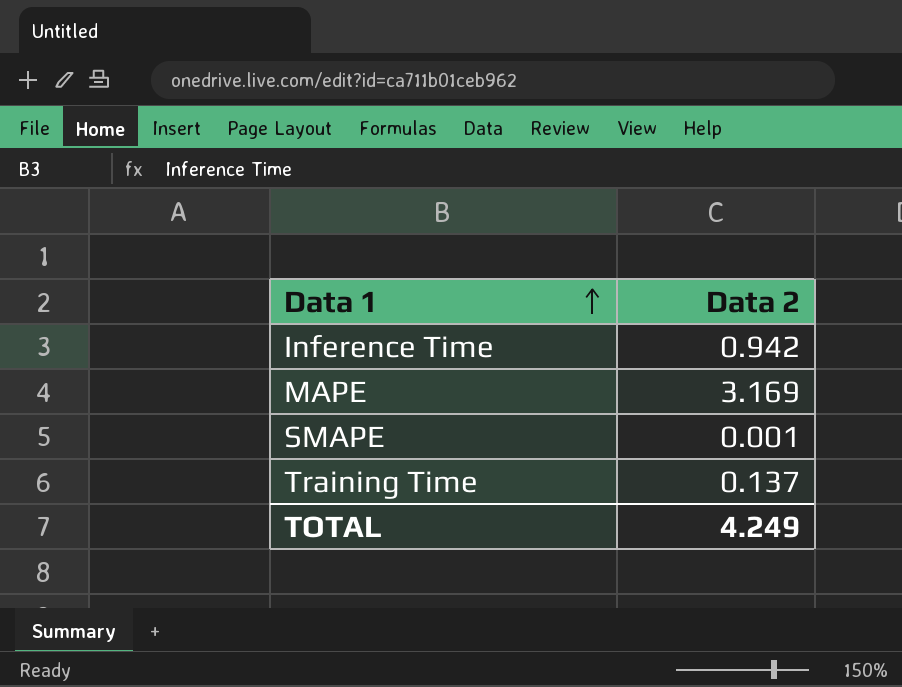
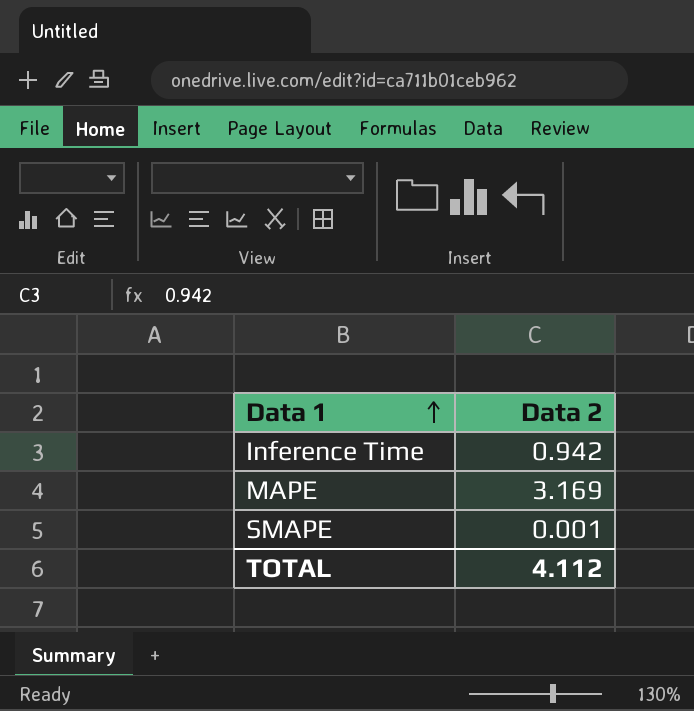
row Training Time: 0.137 -> none
TOTAL | Data 2: 4.249 -> 4.112

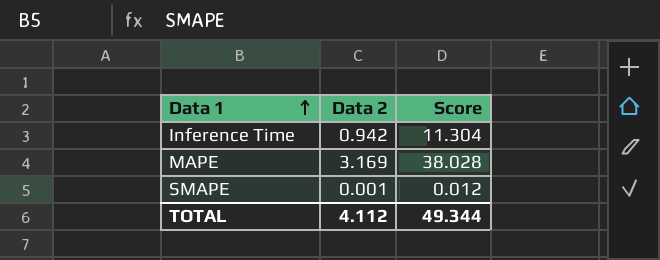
column Score | formula: none -> [Data 2] * 12

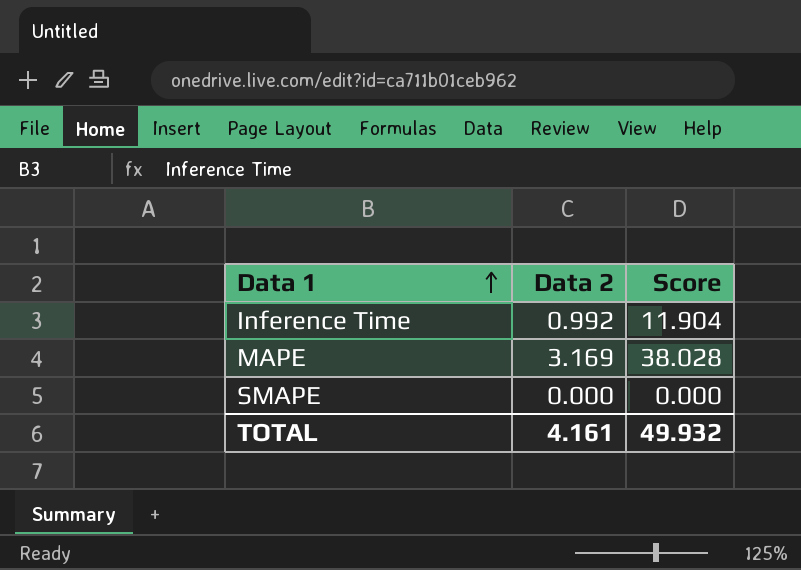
Inference Time | Data 2: 0.942 -> 0.992
Inference Time | Score: 11.304 -> 11.904
SMAPE | Data 2: 0.001 -> 0.000
SMAPE | Score: 0.012 -> 0.000
TOTAL | Data 2: 4.112 -> 4.161
TOTAL | Score: 49.344 -> 49.932

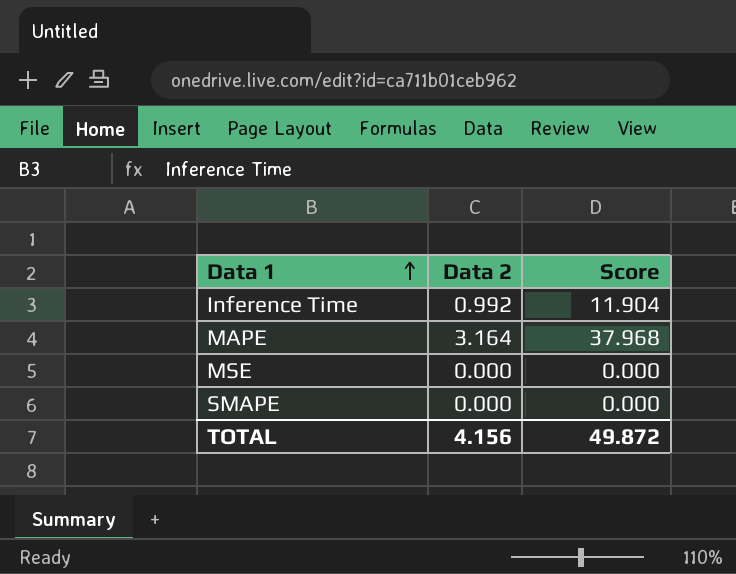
MAPE | Data 2: 3.169 -> 3.164
MAPE | Score: 38.028 -> 37.968
row MSE: none -> 0.000 | 0.000
TOTAL | Data 2: 4.161 -> 4.156
TOTAL | Score: 49.932 -> 49.872

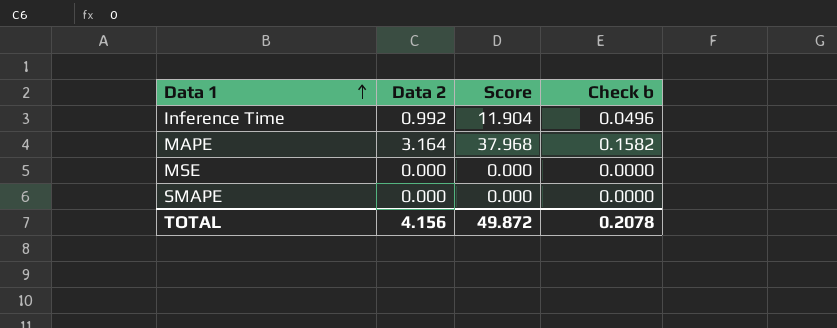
column Check b | formula: none -> [Data 2] * 0.05

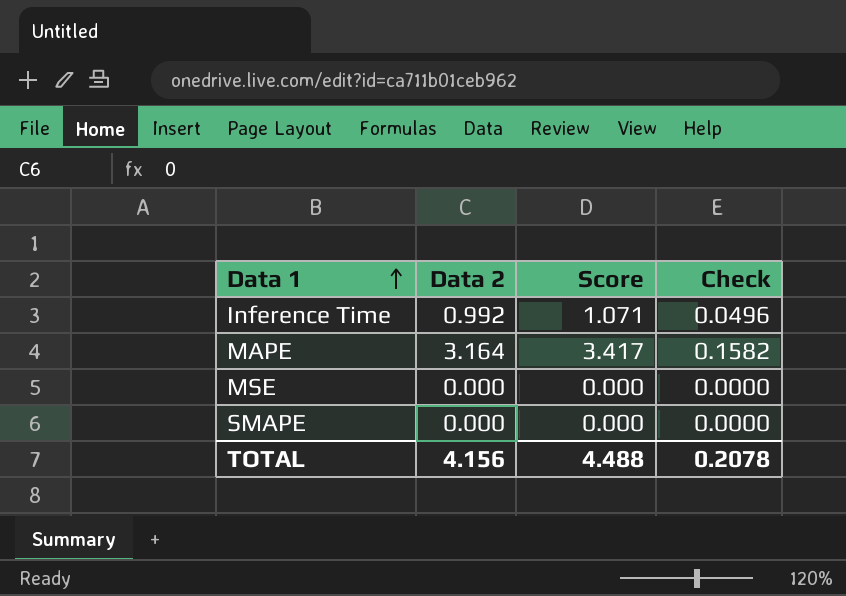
column Score | formula: [Data 2] * 12 -> [Data 2] * 1.08
column name: Check b -> Check
TOTAL | Score: 49.872 -> 4.488

